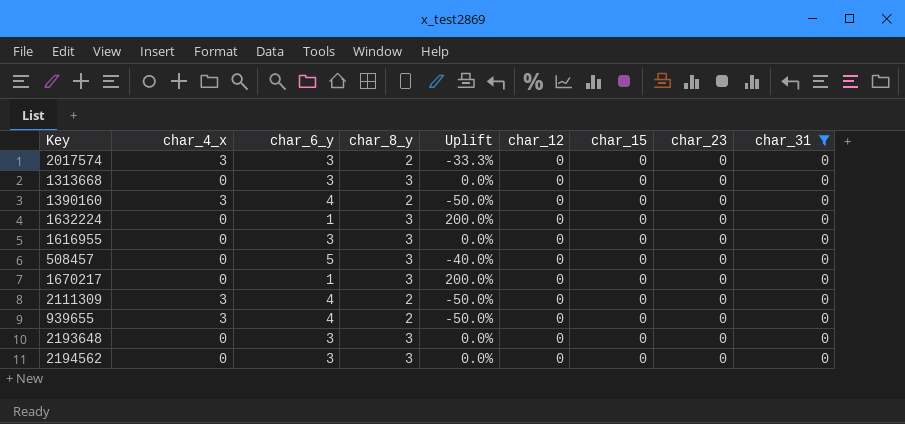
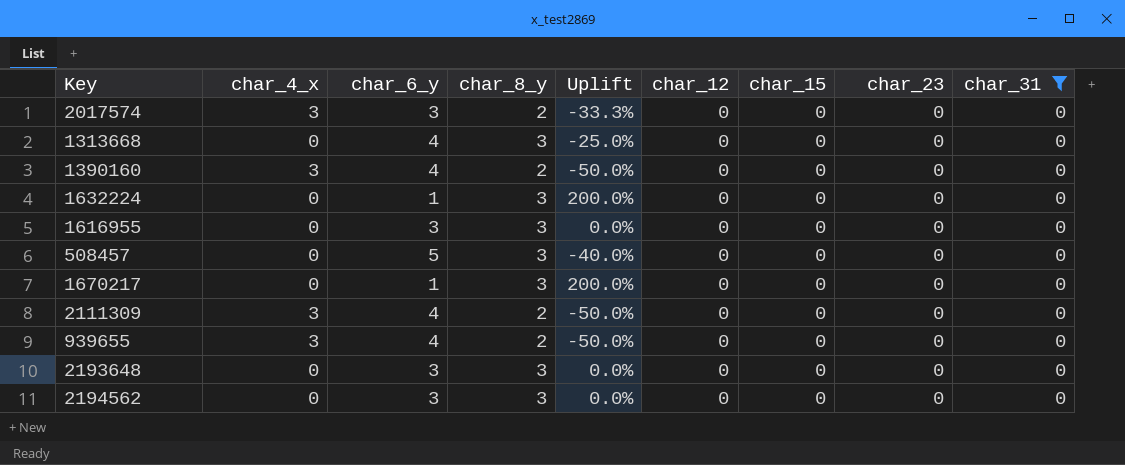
1313668 | char_6_y: 3 -> 4
1313668 | Uplift: 0.0% -> -25.0%

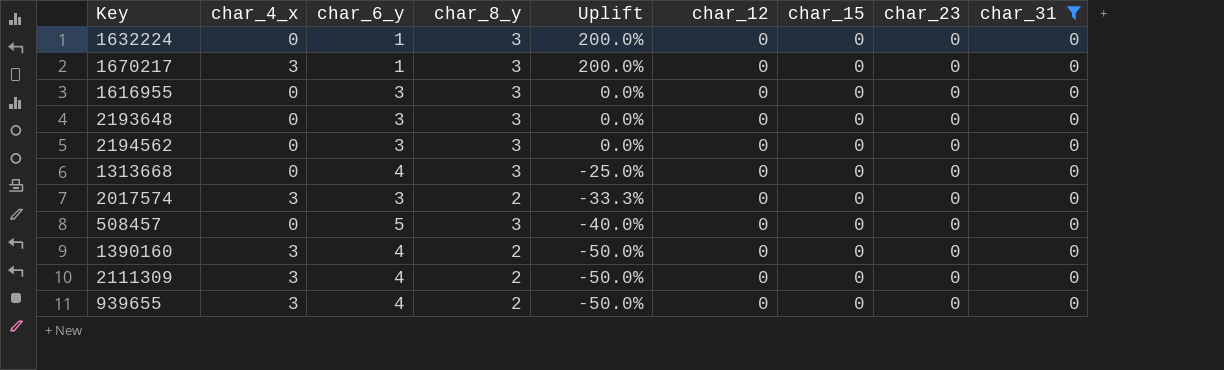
row order: none -> Uplift descending
1670217 | char_4_x: 0 -> 3

